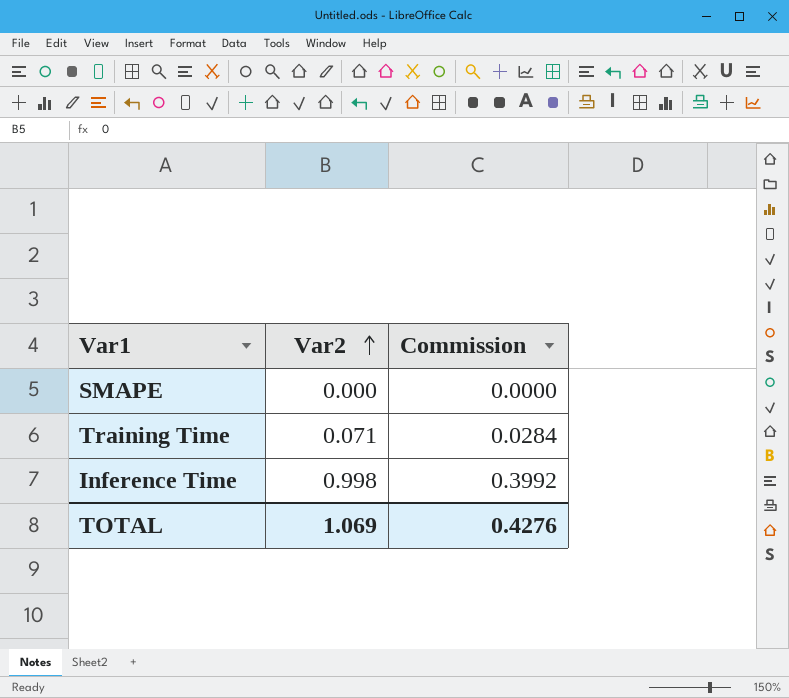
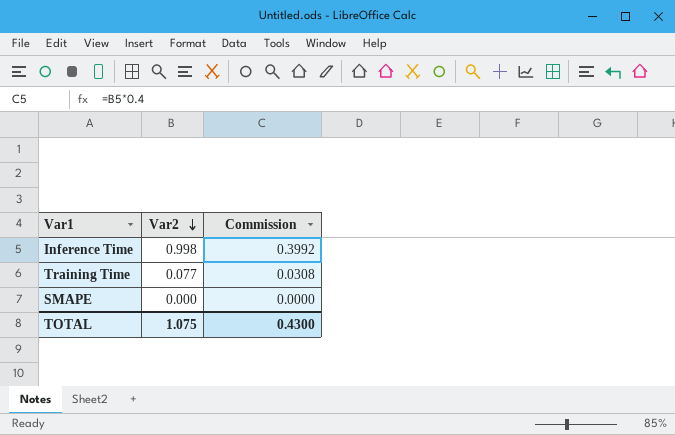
row order: Var2 ascending -> Var2 descending
Training Time | Var2: 0.071 -> 0.077
Training Time | Commission: 0.0284 -> 0.0308
TOTAL | Var2: 1.069 -> 1.075
TOTAL | Commission: 0.4276 -> 0.4300

